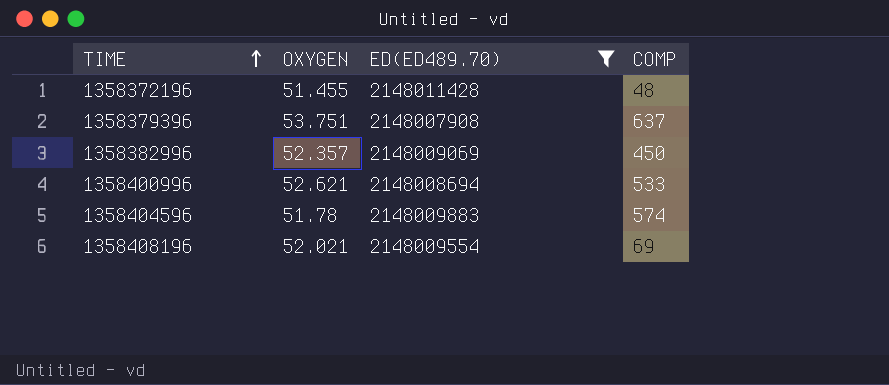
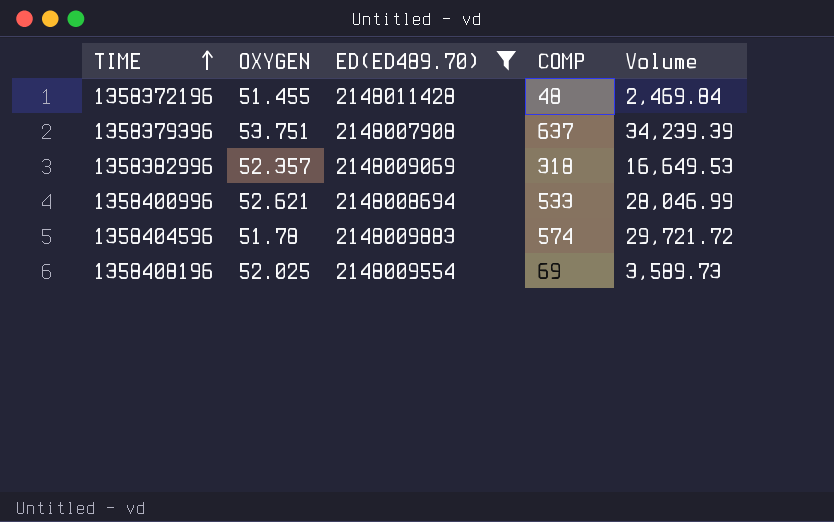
column Volume | formula: none -> [OXYGEN] * [COMP]
1358382996 | COMP: 450 -> 318
1358408196 | OXYGEN: 52.021 -> 52.025

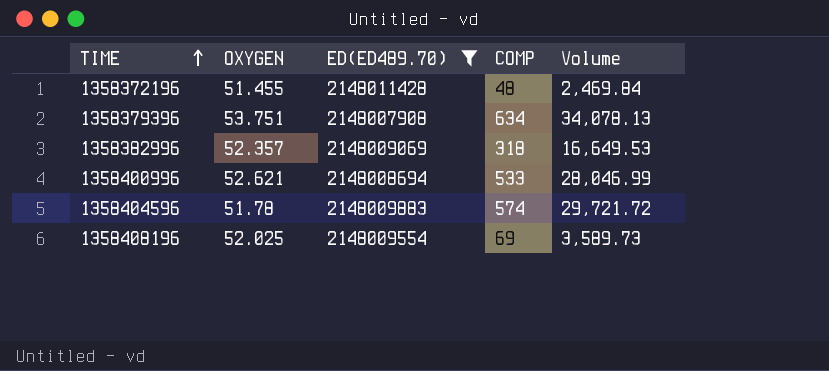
1358379396 | COMP: 637 -> 634
1358379396 | Volume: 34,239.39 -> 34,078.13

